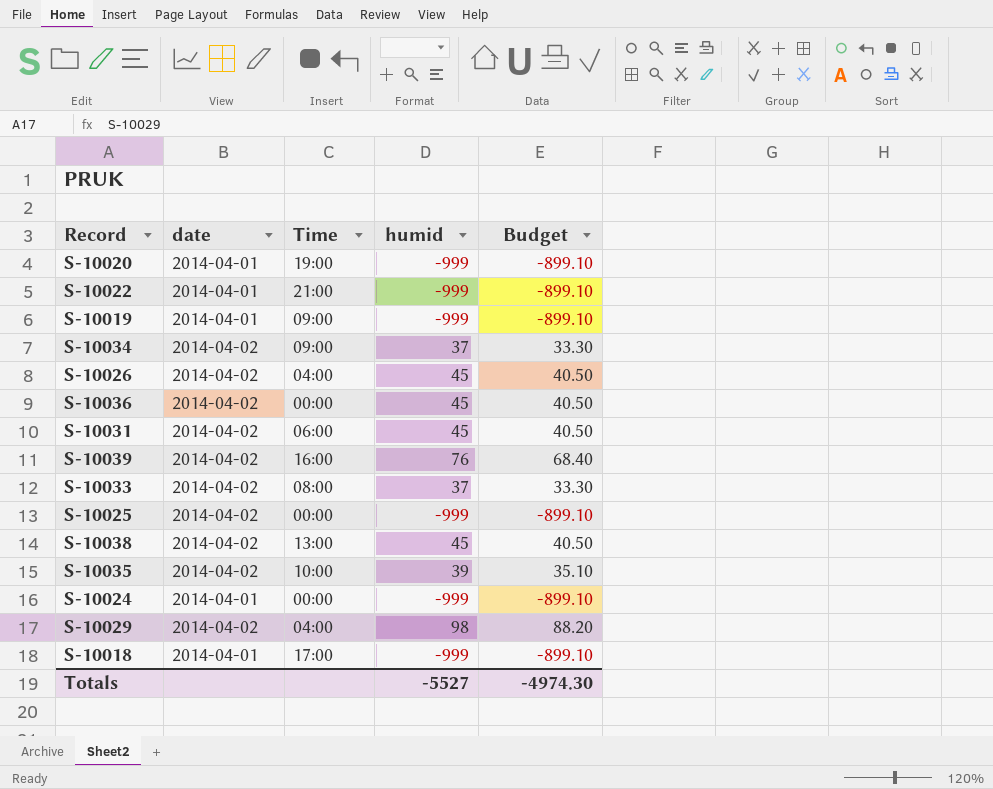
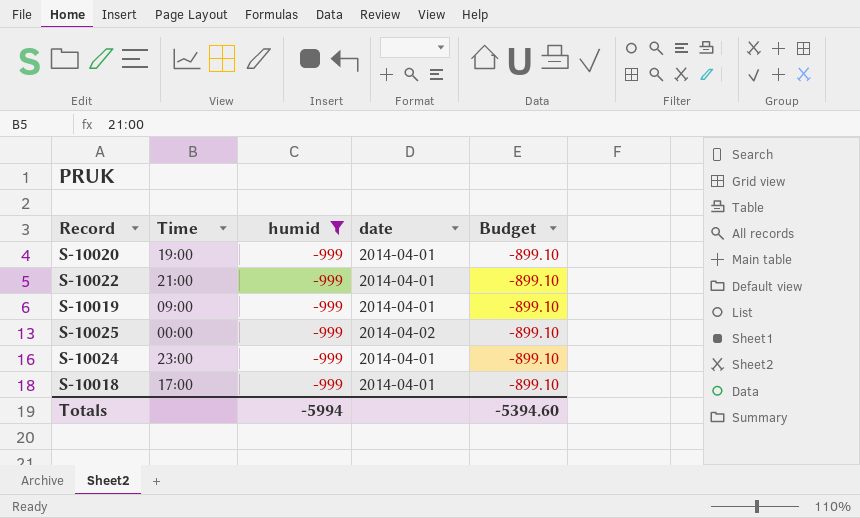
filter: none -> humid = -999
column date | position: 2 -> 4
S-10024 | Time: 00:00 -> 23:00
Totals | humid: -5527 -> -5994
Totals | Budget: -4974.30 -> -5394.60

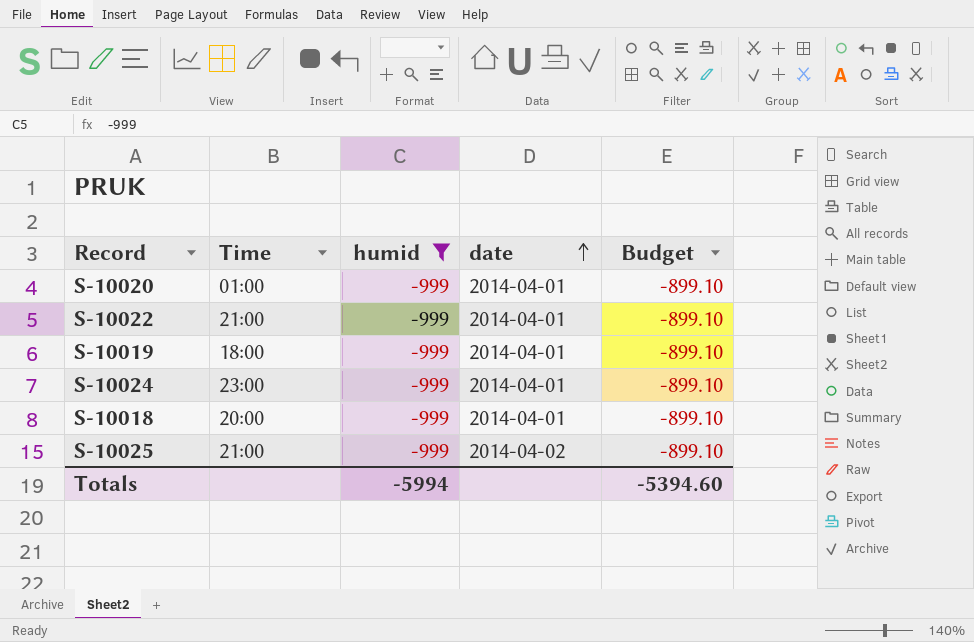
row order: none -> date ascending
S-10020 | Time: 19:00 -> 01:00
S-10019 | Time: 09:00 -> 18:00
S-10018 | Time: 17:00 -> 20:00
S-10025 | Time: 00:00 -> 21:00

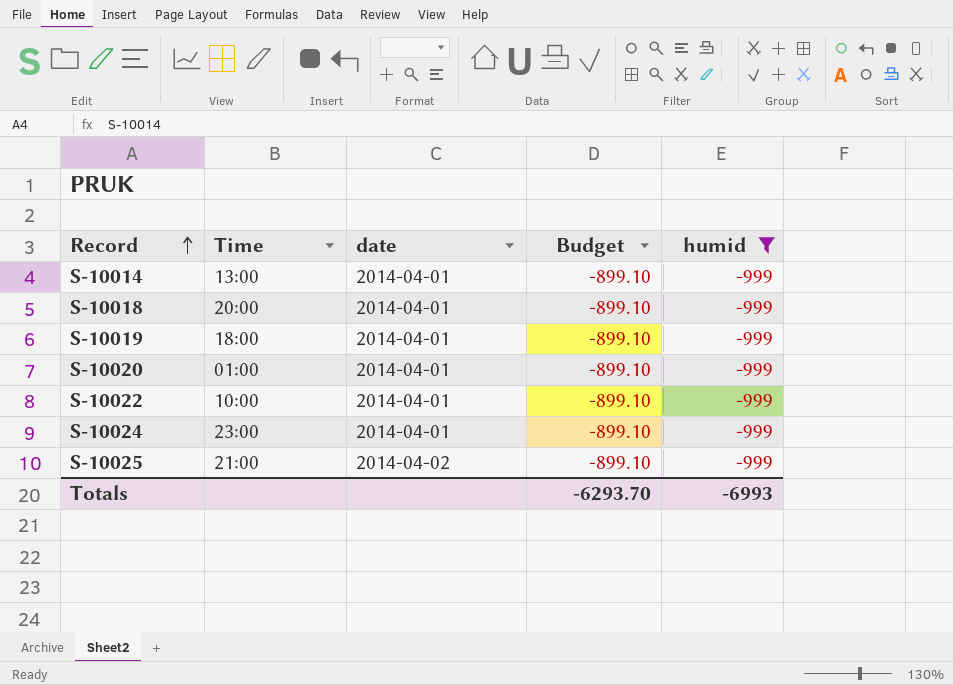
row order: date ascending -> Record ascending
column humid | position: 3 -> 5
row S-10014: none -> 13:00 | 2014-04-01 | -899.10 | -999
S-10022 | Time: 21:00 -> 10:00
Totals | Budget: -5394.60 -> -6293.70
Totals | humid: -5994 -> -6993

